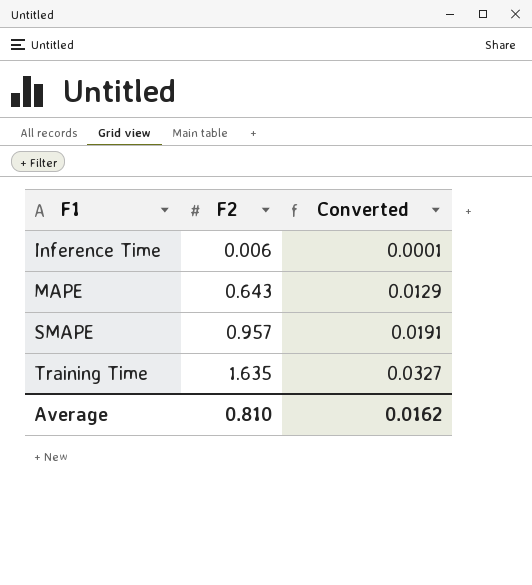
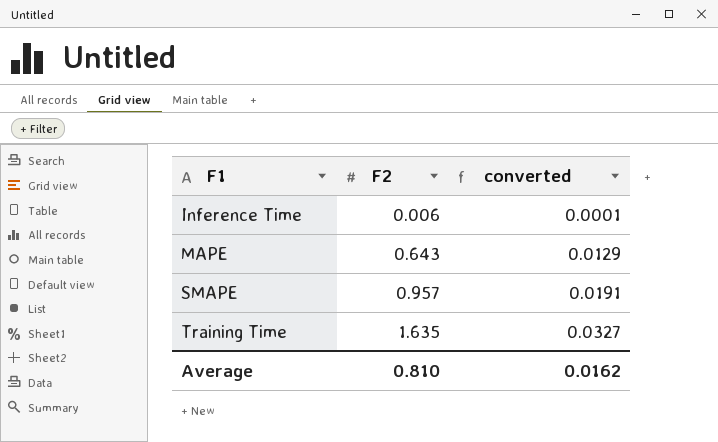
column name: Converted -> converted

